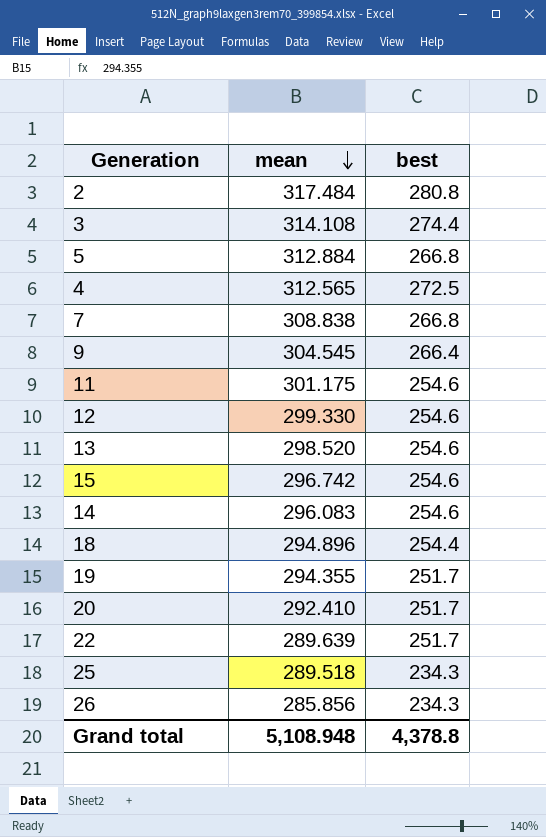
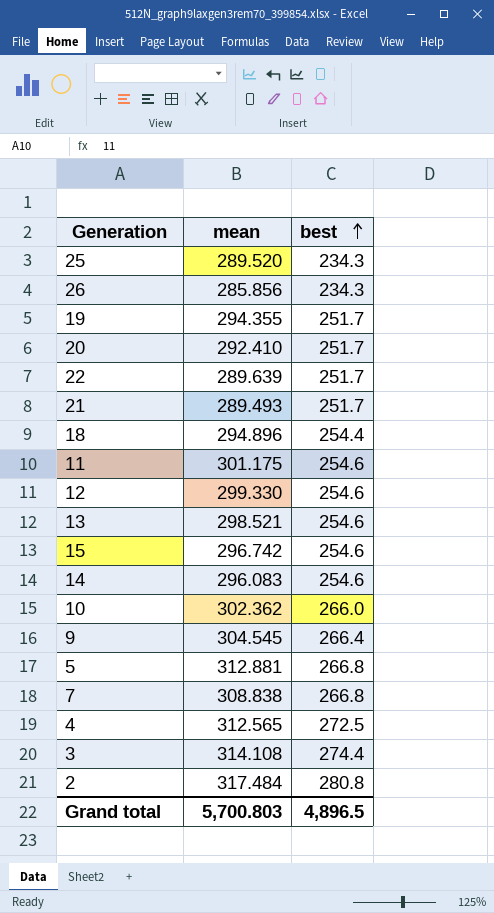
row order: mean descending -> best ascending
25 | mean: 289.518 -> 289.520
row 21: none -> 289.493 | 251.7
13 | mean: 298.520 -> 298.521
row 10: none -> 302.362 | 266.0
5 | mean: 312.884 -> 312.881
Grand total | mean: 5,108.948 -> 5,700.803
Grand total | best: 4,378.8 -> 4,896.5

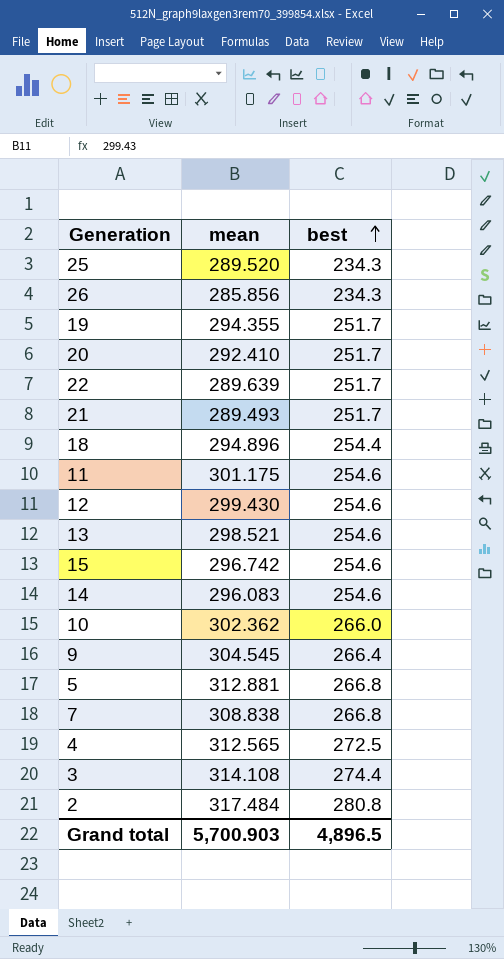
12 | mean: 299.330 -> 299.430
Grand total | mean: 5,700.803 -> 5,700.903

